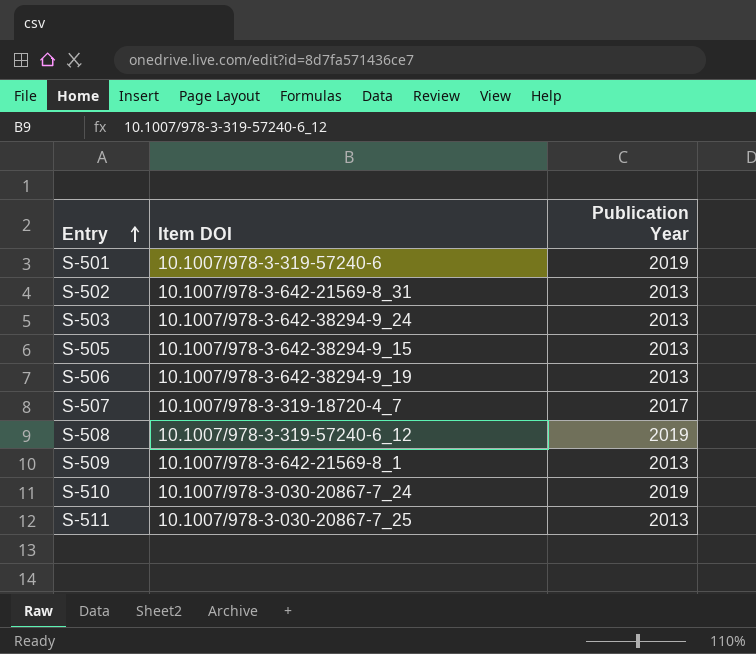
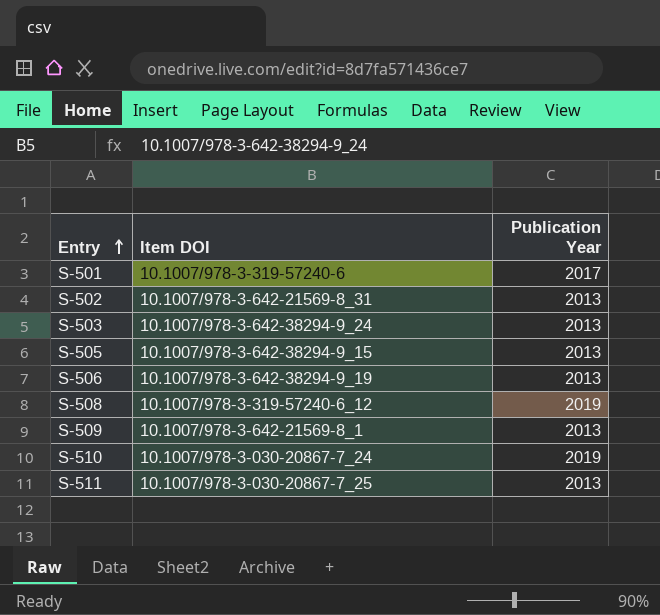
row S-507: 10.1007/978-3-319-18720-4_7 | 2017 -> none
S-501 | Publication Year: 2019 -> 2017

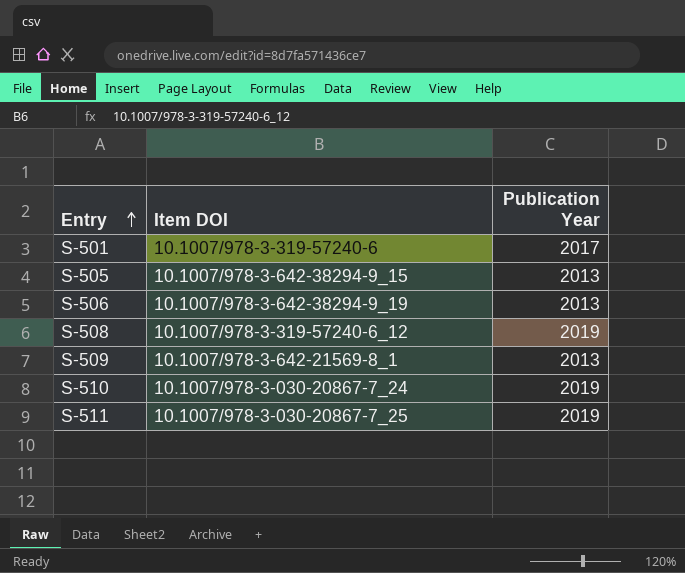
row S-502: 10.1007/978-3-642-21569-8_31 | 2013 -> none
row S-503: 10.1007/978-3-642-38294-9_24 | 2013 -> none
S-511 | Publication Year: 2013 -> 2019

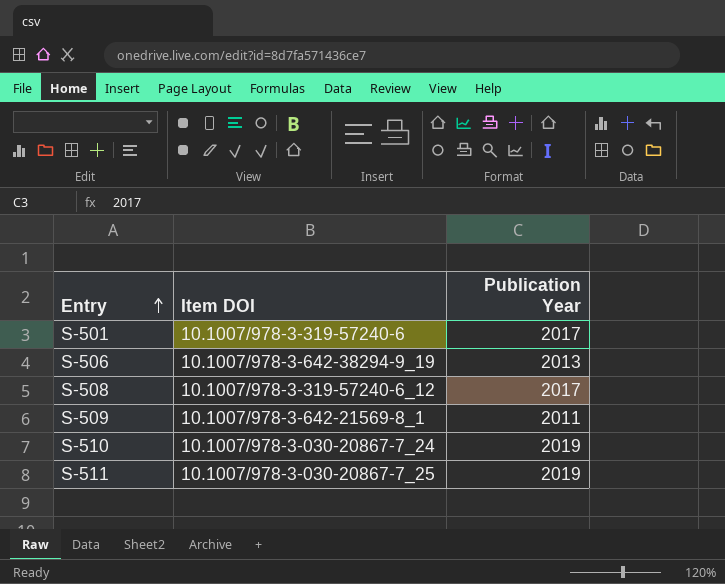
row S-505: 10.1007/978-3-642-38294-9_15 | 2013 -> none
S-508 | Publication Year: 2019 -> 2017
S-509 | Publication Year: 2013 -> 2011

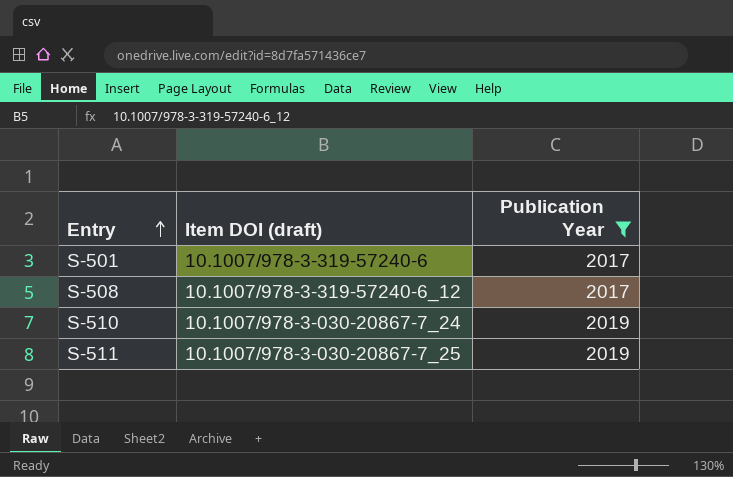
filter: none -> Publication Year >= 2017
column name: Item DOI -> Item DOI (draft)

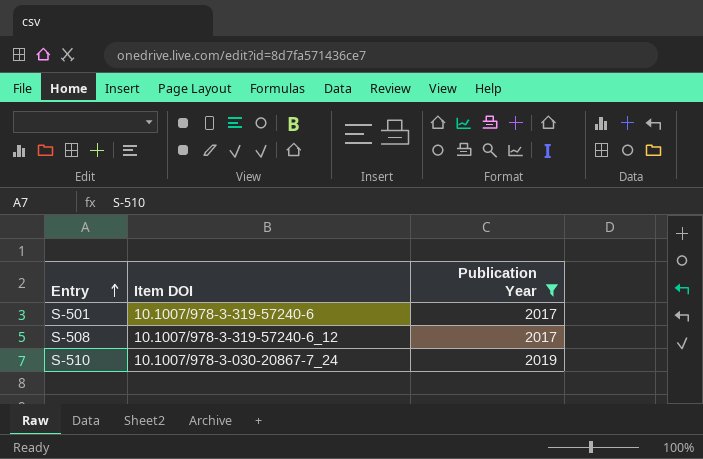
column name: Item DOI (draft) -> Item DOI
row S-511: 10.1007/978-3-030-20867-7_25 | 2019 -> none

